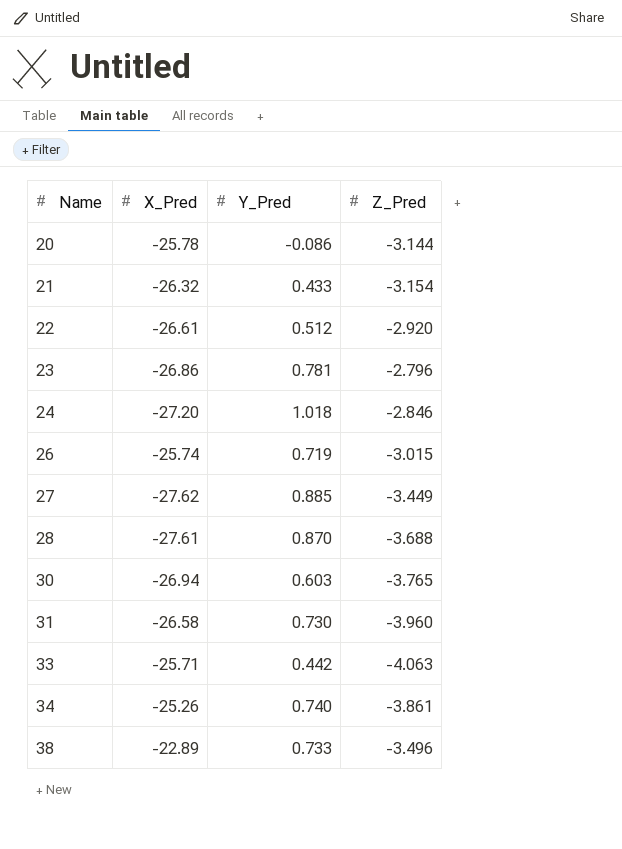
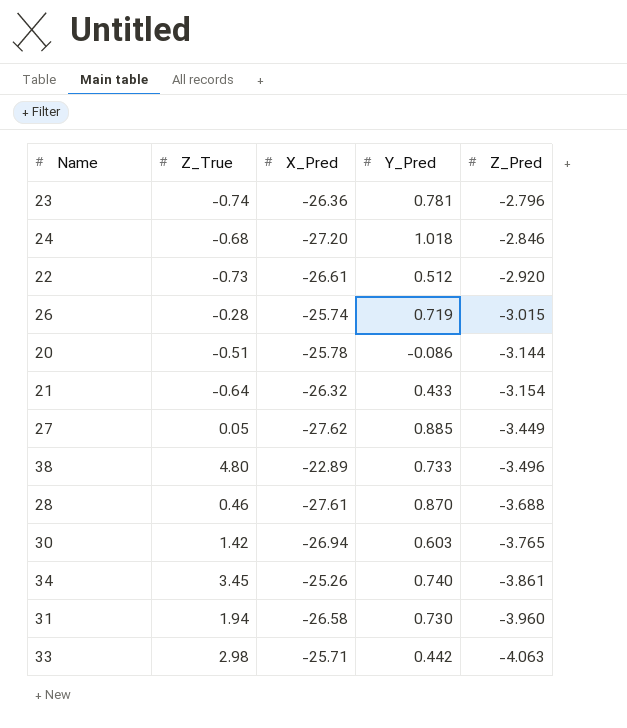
row order: Name ascending -> Z_Pred descending
column Z_True | position: none -> 2
23 | X_Pred: -26.86 -> -26.36

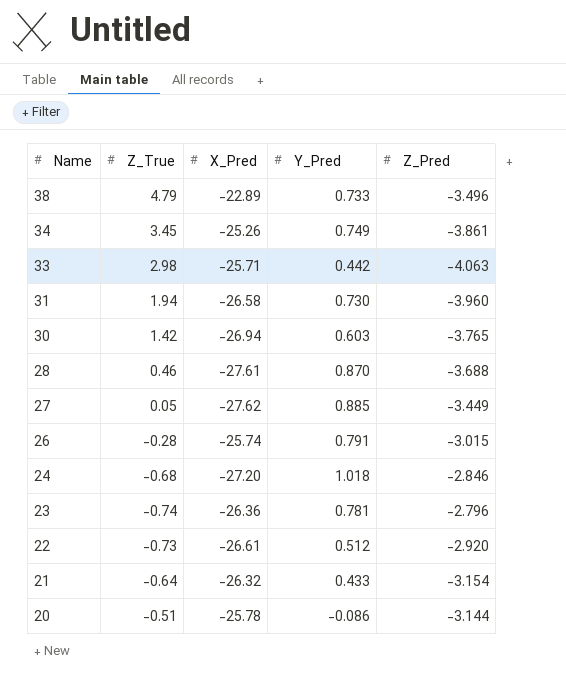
row order: Z_Pred descending -> Name descending
38 | Z_True: 4.80 -> 4.79
34 | Y_Pred: 0.740 -> 0.749
26 | Y_Pred: 0.719 -> 0.791

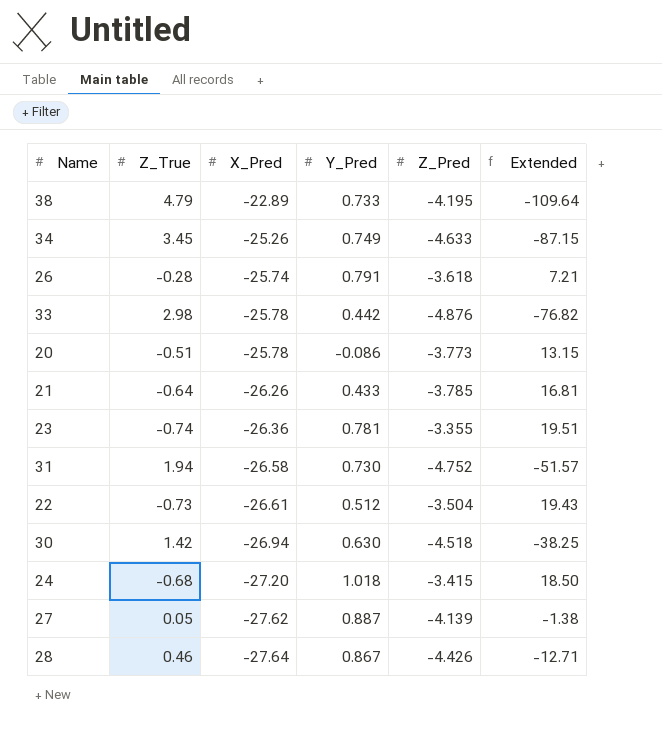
row order: Name descending -> X_Pred descending
column Extended | formula: none -> [Z_True] * [X_Pred]
38 | Z_Pred: -3.496 -> -4.195
34 | Z_Pred: -3.861 -> -4.633
26 | Z_Pred: -3.015 -> -3.618
33 | X_Pred: -25.71 -> -25.78
33 | Z_Pred: -4.063 -> -4.876
20 | Z_Pred: -3.144 -> -3.773
21 | X_Pred: -26.32 -> -26.26
21 | Z_Pred: -3.154 -> -3.785
23 | Z_Pred: -2.796 -> -3.355
31 | Z_Pred: -3.960 -> -4.752
22 | Z_Pred: -2.920 -> -3.504
30 | Y_Pred: 0.603 -> 0.630
30 | Z_Pred: -3.765 -> -4.518
24 | Z_Pred: -2.846 -> -3.415
27 | Y_Pred: 0.885 -> 0.887
27 | Z_Pred: -3.449 -> -4.139
28 | X_Pred: -27.61 -> -27.64
28 | Y_Pred: 0.870 -> 0.867
28 | Z_Pred: -3.688 -> -4.426

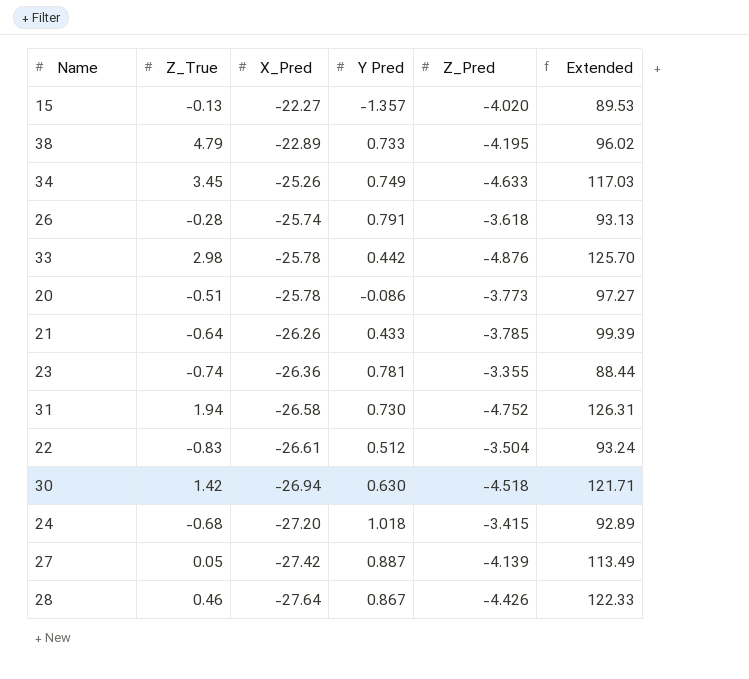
column name: Y_Pred -> Y Pred
column Extended | formula: [Z_True] * [X_Pred] -> [X_Pred] * [Z_Pred]
row 15: none -> -0.13 | -22.27 | -1.357 | -4.020 | 89.53
22 | Z_True: -0.73 -> -0.83
27 | X_Pred: -27.62 -> -27.42

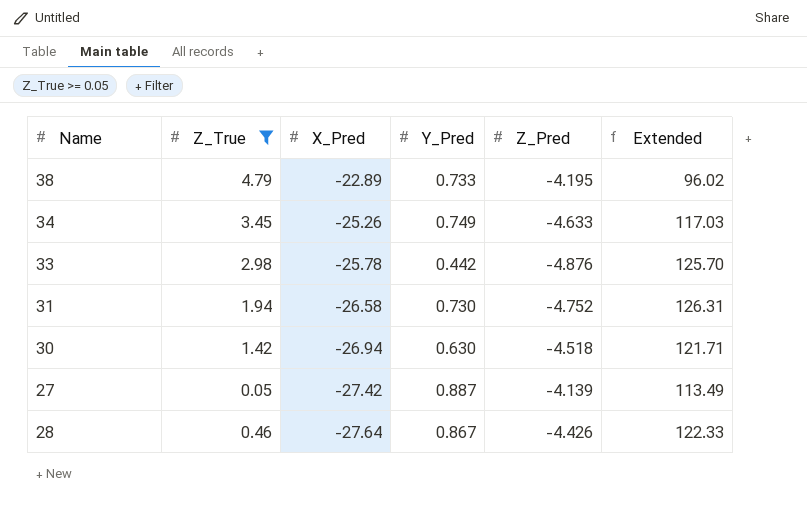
filter: none -> Z_True >= 0.05
column name: Y Pred -> Y_Pred

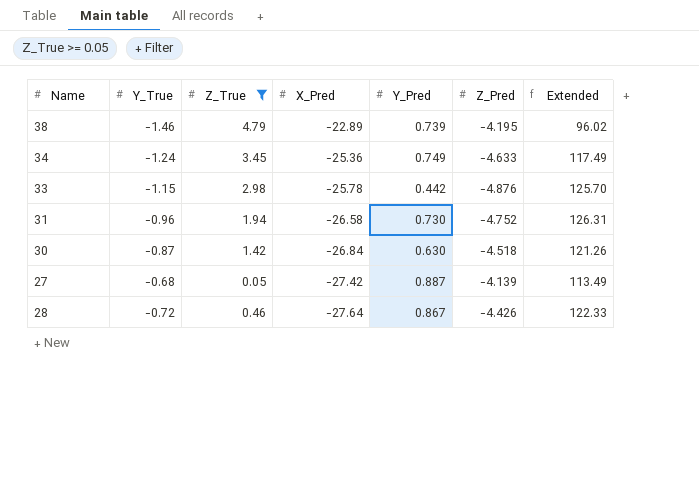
column Y_True | position: none -> 2
38 | Y_Pred: 0.733 -> 0.739
34 | X_Pred: -25.26 -> -25.36
34 | Extended: 117.03 -> 117.49
30 | X_Pred: -26.94 -> -26.84
30 | Extended: 121.71 -> 121.26

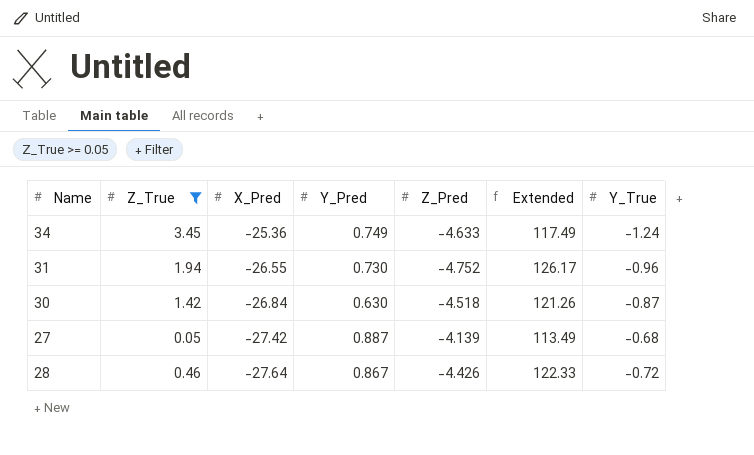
column Y_True | position: 2 -> 7
row 38: -1.46 | 4.79 | -22.89 | 0.739 | -4.195 | 96.02 -> none
row 33: -1.15 | 2.98 | -25.78 | 0.442 | -4.876 | 125.70 -> none
31 | X_Pred: -26.58 -> -26.55
31 | Extended: 126.31 -> 126.17

